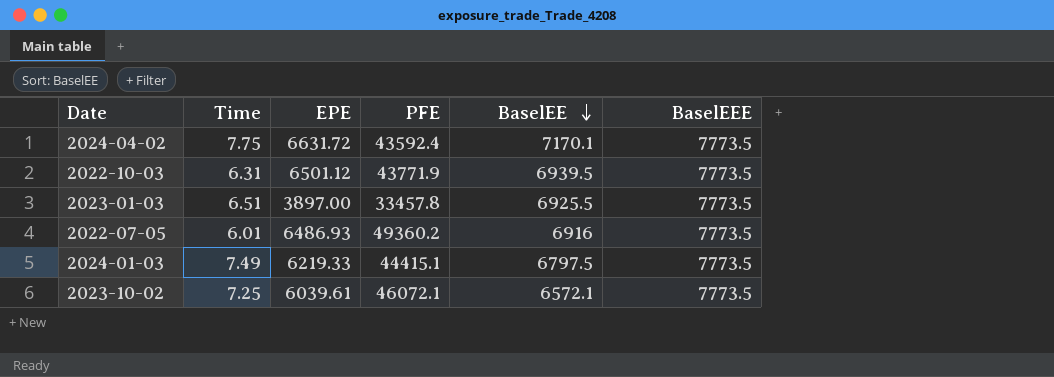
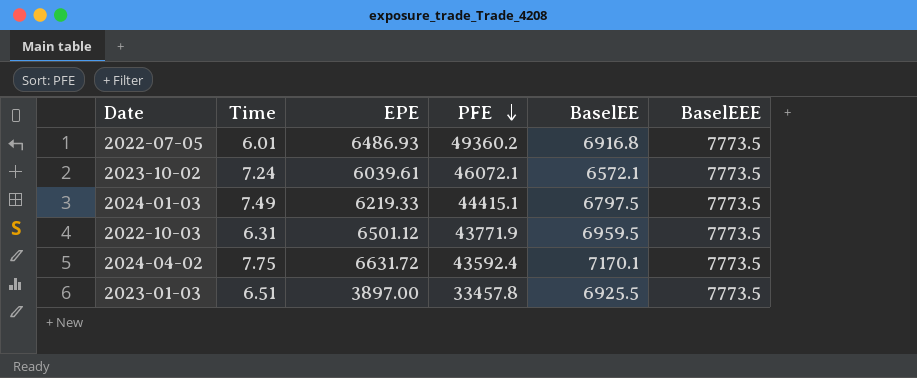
row order: BaselEE descending -> PFE descending
2022-07-05 | BaselEE: 6916 -> 6916.8
2023-10-02 | Time: 7.25 -> 7.24
2022-10-03 | BaselEE: 6939.5 -> 6959.5

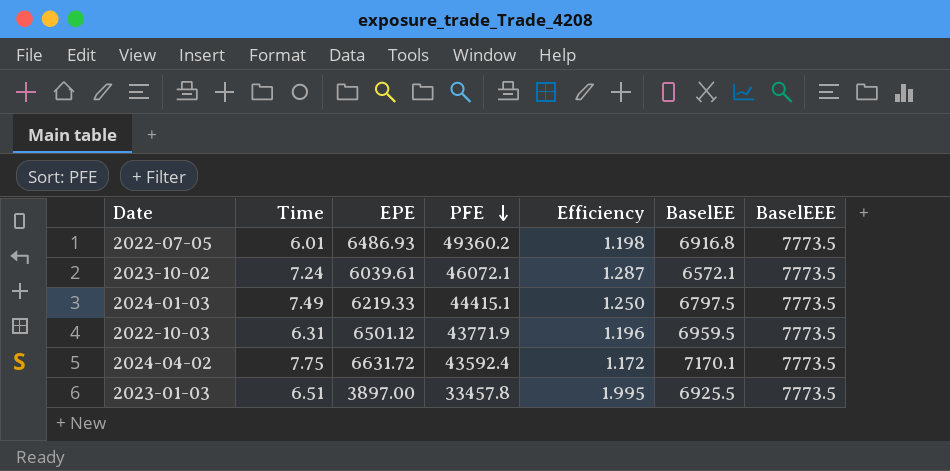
column Efficiency | formula: none -> [BaselEEE] / [EPE]

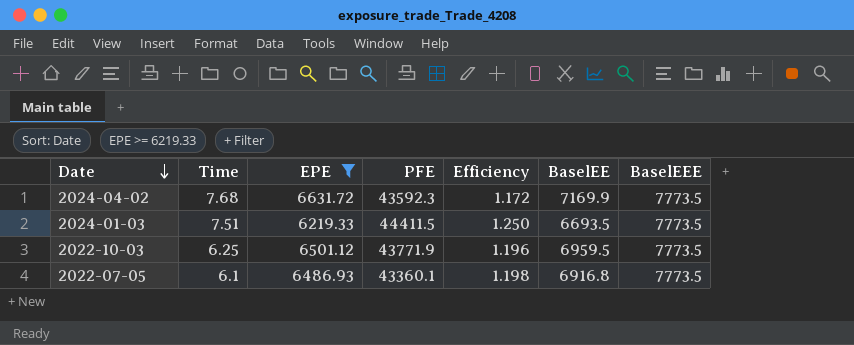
filter: none -> EPE >= 6219.33
row order: PFE descending -> Date descending
2024-04-02 | Time: 7.75 -> 7.68
2024-04-02 | PFE: 43592.4 -> 43592.3
2024-04-02 | BaselEE: 7170.1 -> 7169.9
2024-01-03 | Time: 7.49 -> 7.51
2024-01-03 | PFE: 44415.1 -> 44411.5
2024-01-03 | BaselEE: 6797.5 -> 6693.5
2022-10-03 | Time: 6.31 -> 6.25
2022-07-05 | Time: 6.01 -> 6.1
2022-07-05 | PFE: 49360.2 -> 43360.1

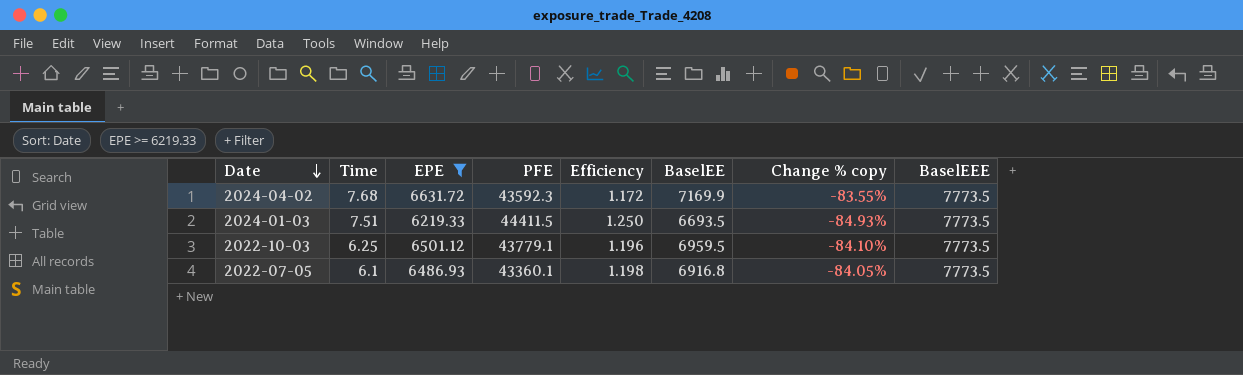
column Change % copy | formula: none -> ([BaselEE] - [PFE]) / [PFE]
2022-10-03 | PFE: 43771.9 -> 43779.1

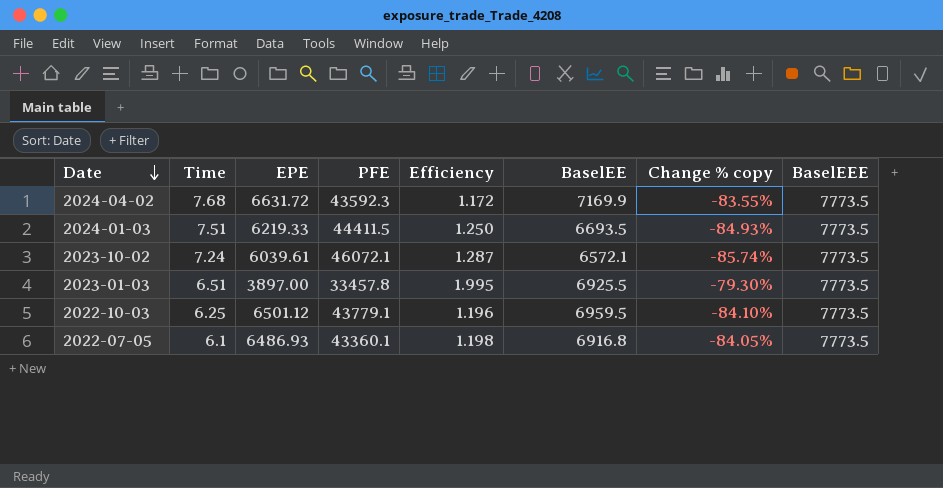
filter: EPE >= 6219.33 -> none

